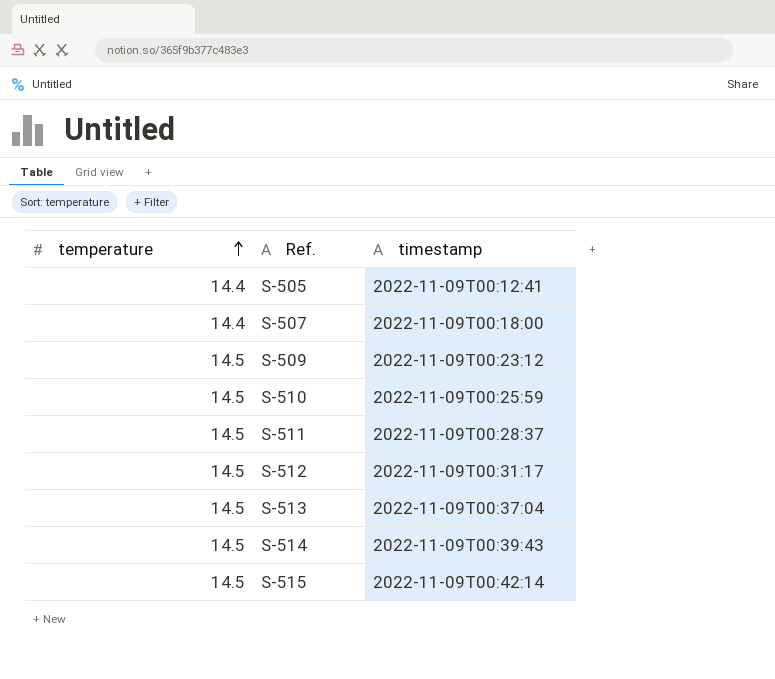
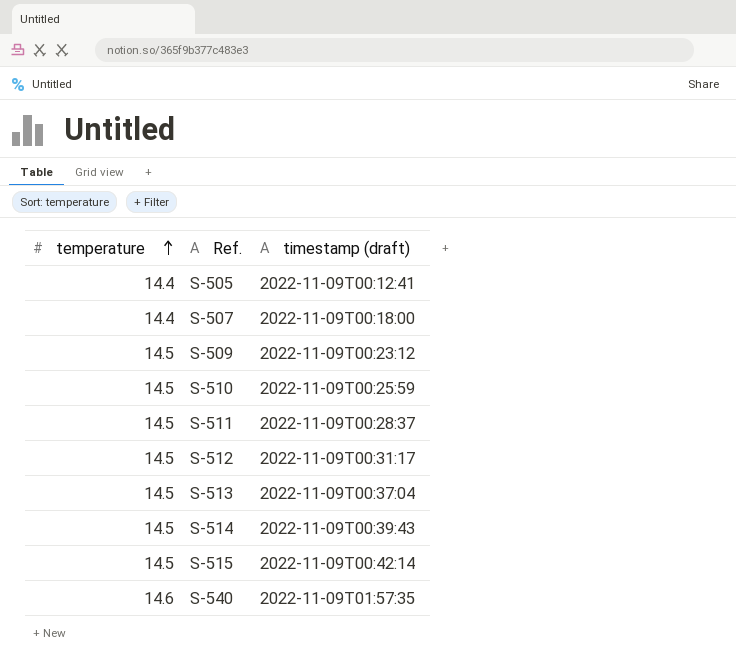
column name: timestamp -> timestamp (draft)
row S-540: none -> 14.6 | 2022-11-09T01:57:35

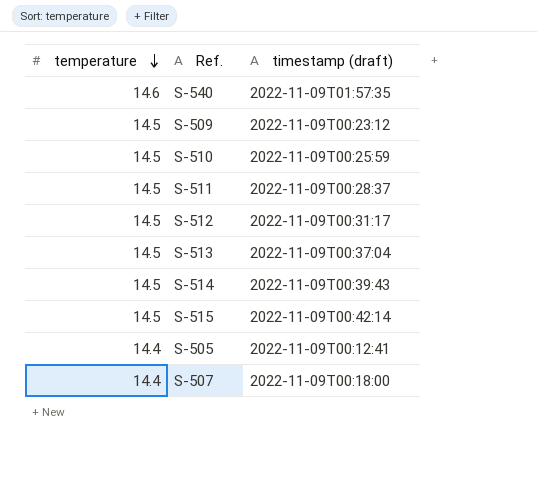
row order: temperature ascending -> temperature descending

